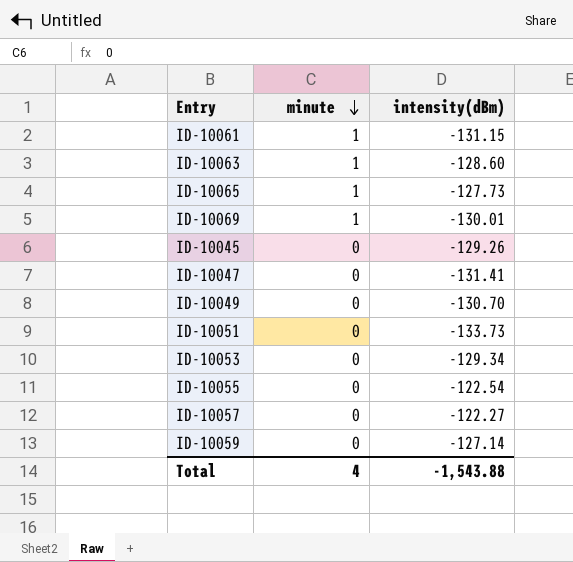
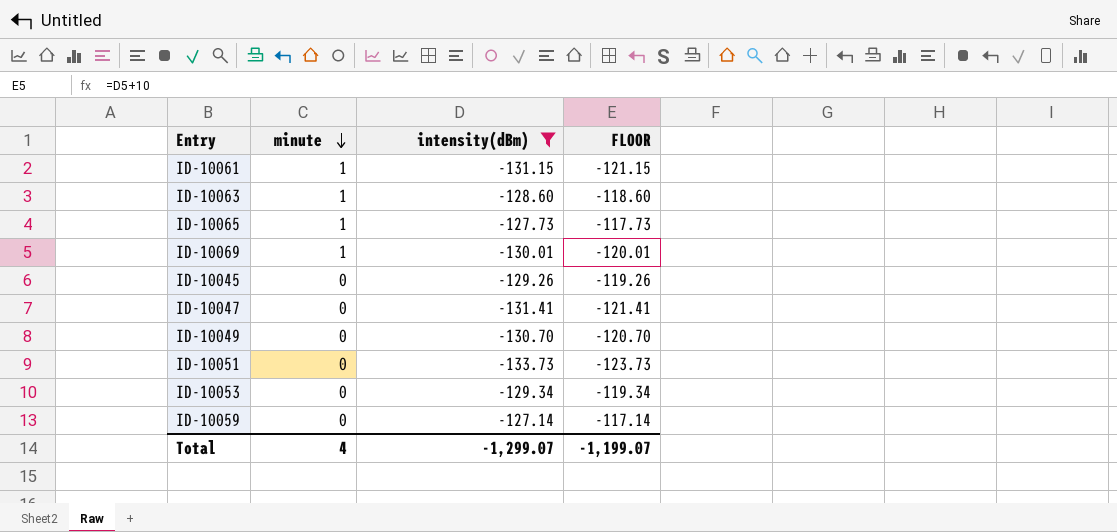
filter: none -> intensity(dBm) <= -127.14
column FLOOR | formula: none -> [intensity(dBm)] + 10
Total | intensity(dBm): -1,543.88 -> -1,299.07

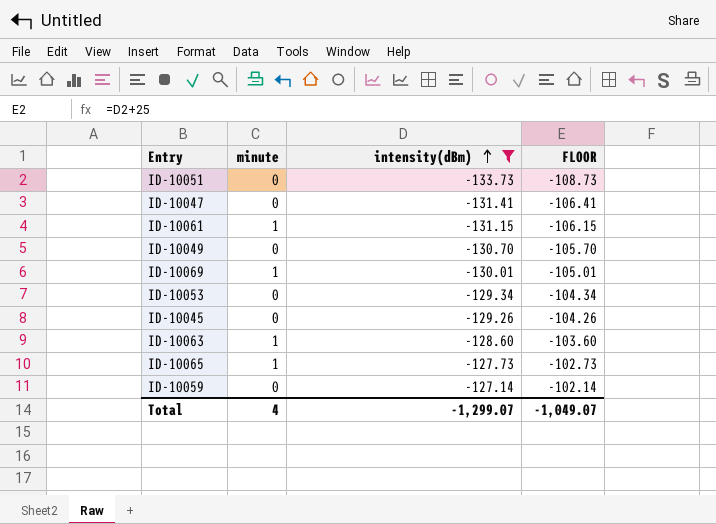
row order: minute descending -> intensity(dBm) ascending
column FLOOR | formula: [intensity(dBm)] + 10 -> [intensity(dBm)] + 25
Total | FLOOR: -1,199.07 -> -1,049.07

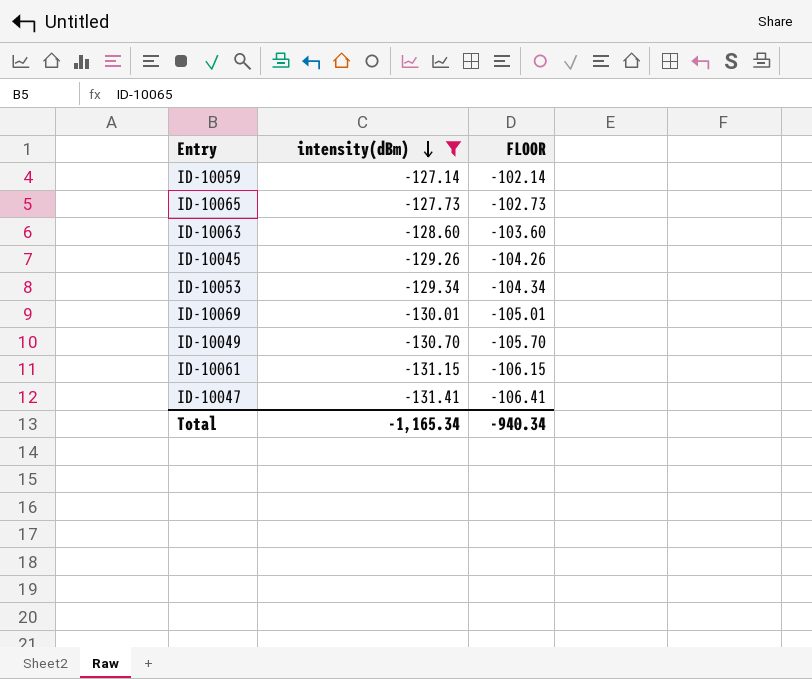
row order: intensity(dBm) ascending -> intensity(dBm) descending
column minute | position: 2 -> none
row ID-10051: 0 | -133.73 | -108.73 -> none
Total | intensity(dBm): -1,299.07 -> -1,165.34
Total | FLOOR: -1,049.07 -> -940.34

